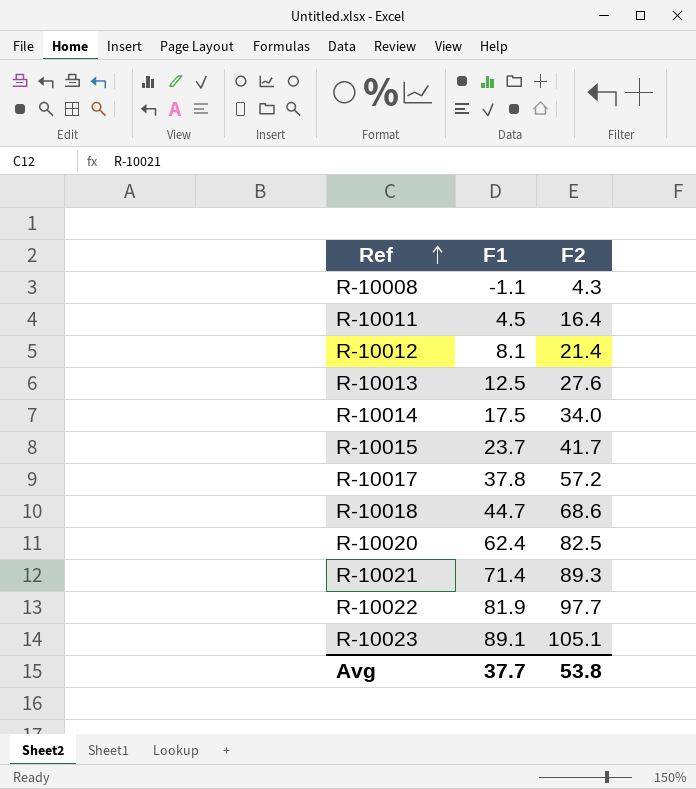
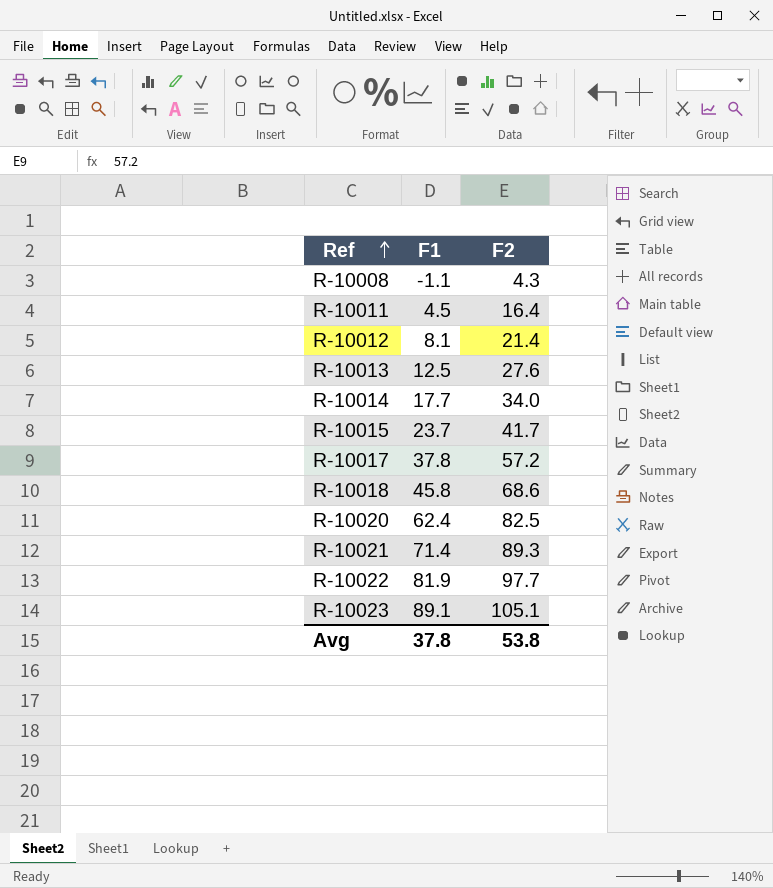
R-10014 | F1: 17.5 -> 17.7
R-10018 | F1: 44.7 -> 45.8
Avg | F1: 37.7 -> 37.8

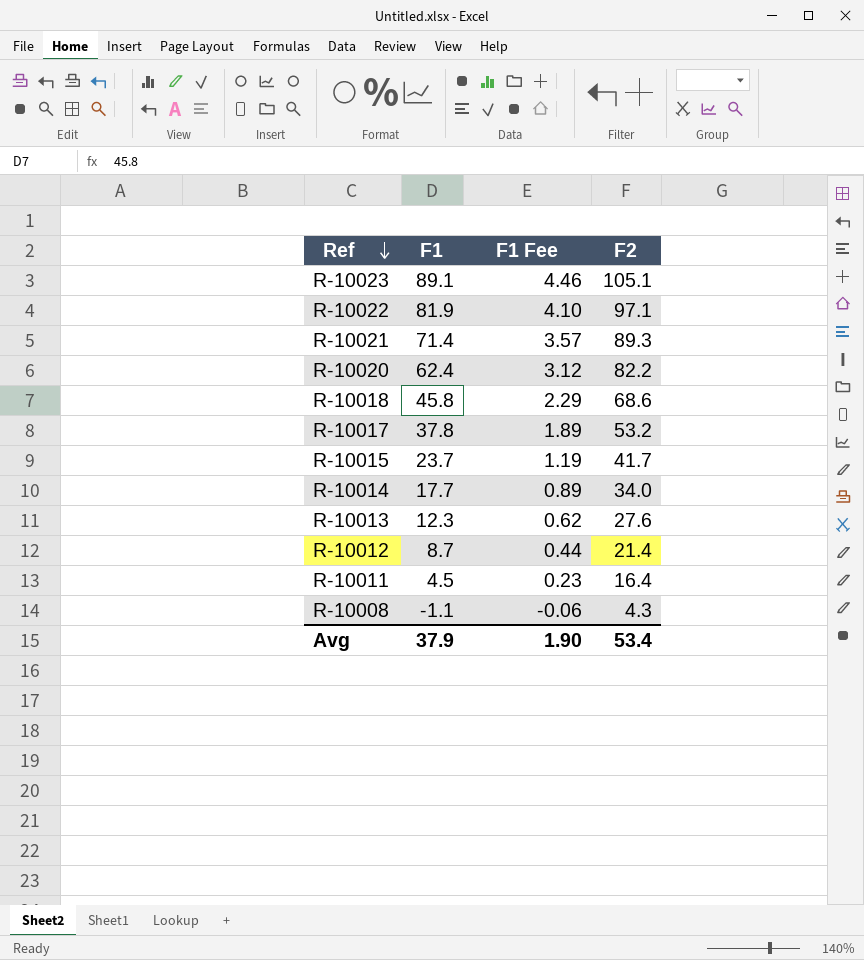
row order: Ref ascending -> Ref descending
column F1 Fee | formula: none -> [F1] * 0.05
R-10022 | F2: 97.7 -> 97.1
R-10020 | F2: 82.5 -> 82.2
R-10017 | F2: 57.2 -> 53.2
R-10013 | F1: 12.5 -> 12.3
R-10012 | F1: 8.1 -> 8.7
Avg | F1: 37.8 -> 37.9
Avg | F2: 53.8 -> 53.4

